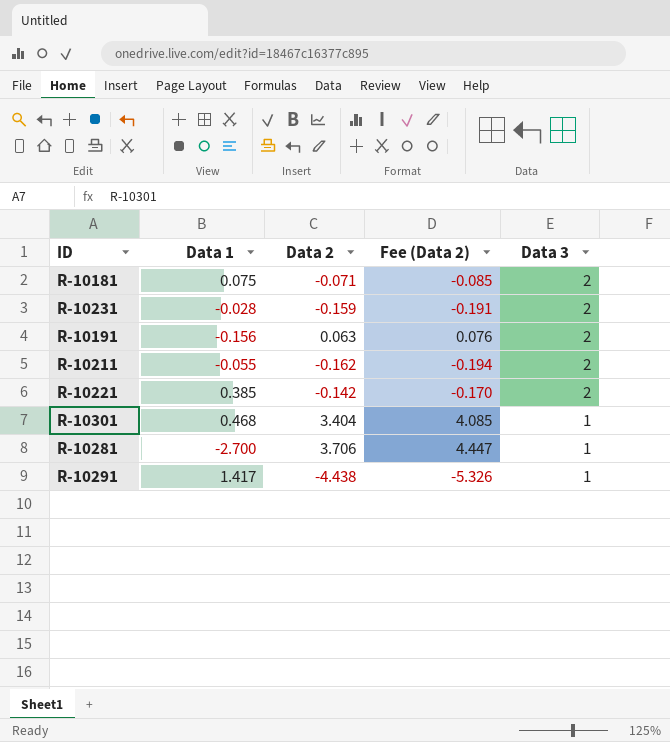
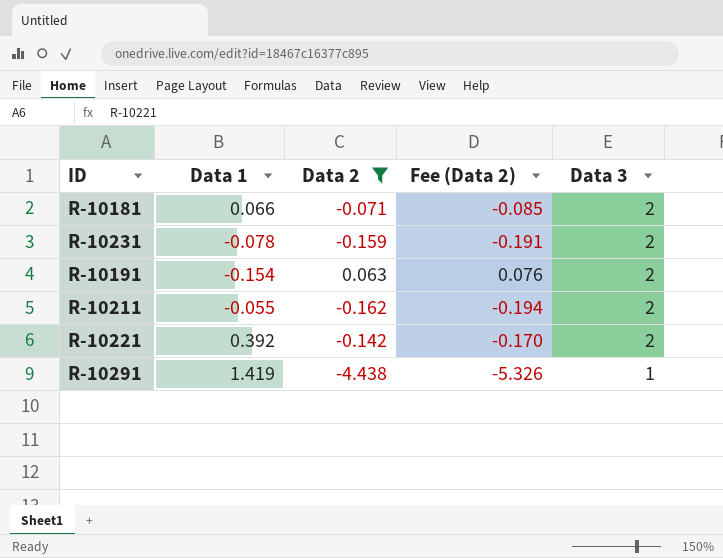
filter: none -> Data 2 <= 0.063
R-10181 | Data 1: 0.075 -> 0.066
R-10231 | Data 1: -0.028 -> -0.078
R-10191 | Data 1: -0.156 -> -0.154
R-10221 | Data 1: 0.385 -> 0.392
R-10291 | Data 1: 1.417 -> 1.419

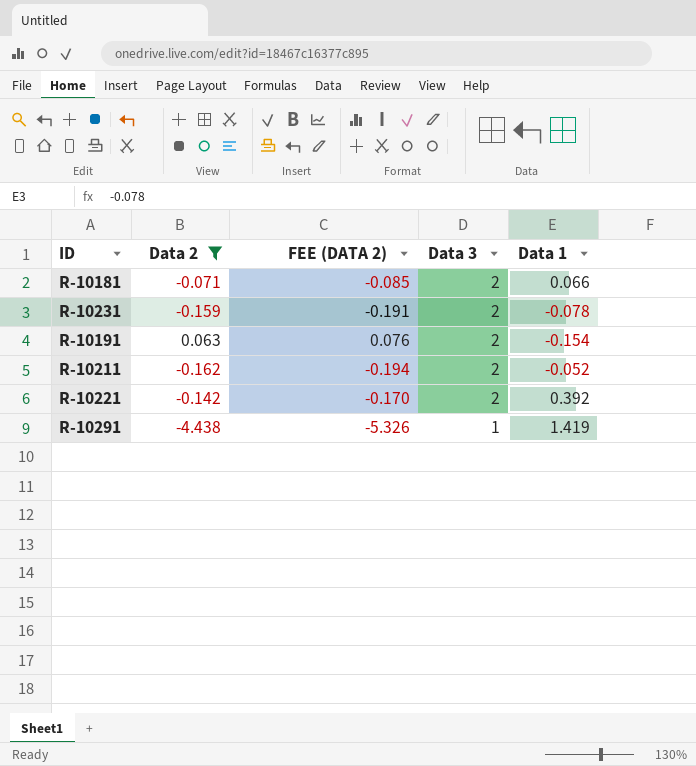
column name: Fee (Data 2) -> FEE (DATA 2)
column Data 1 | position: 2 -> 5
R-10211 | Data 1: -0.055 -> -0.052

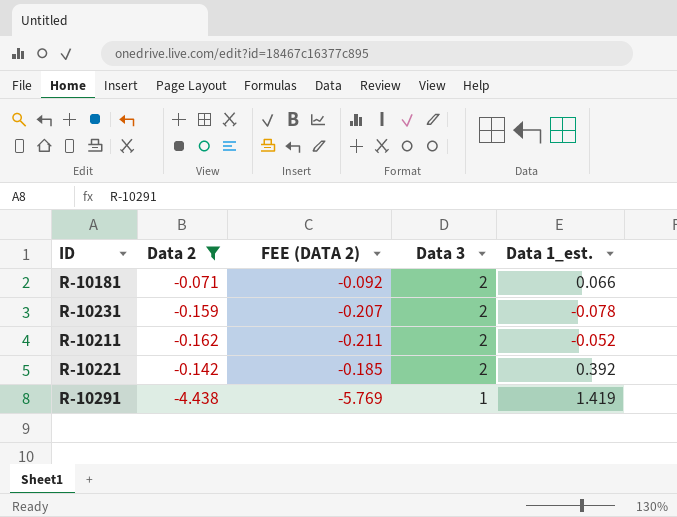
column FEE (DATA 2) | formula: [Data 2] * 1.2 -> [Data 2] * 1.3
column name: Data 1 -> Data 1_est.
row R-10191: 0.063 | 0.076 | 2 | -0.154 -> none

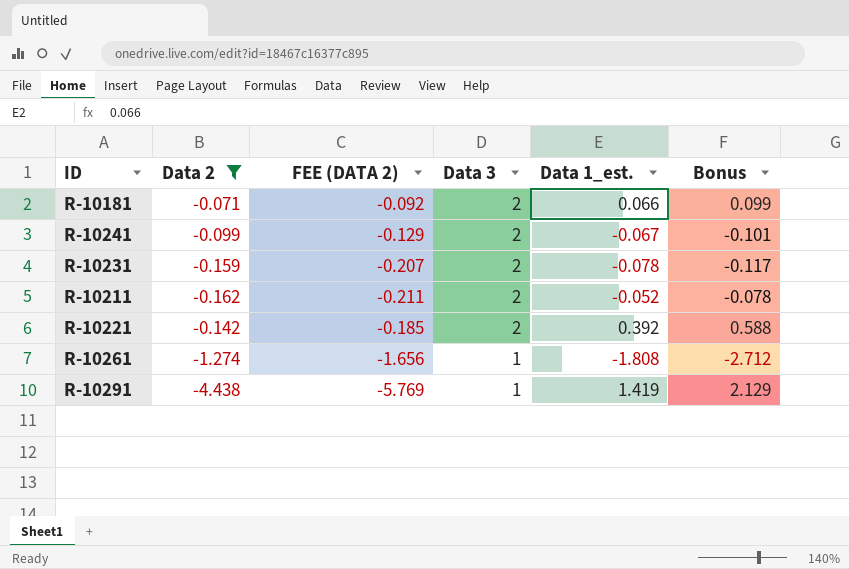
column Bonus | formula: none -> [Data 1_est.] * 1.5
row R-10241: none -> -0.099 | -0.129 | 2 | -0.067 | -0.101
row R-10261: none -> -1.274 | -1.656 | 1 | -1.808 | -2.712

